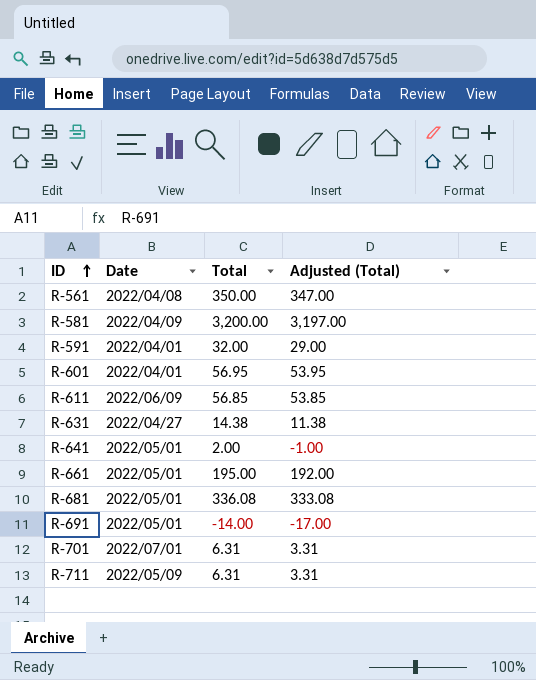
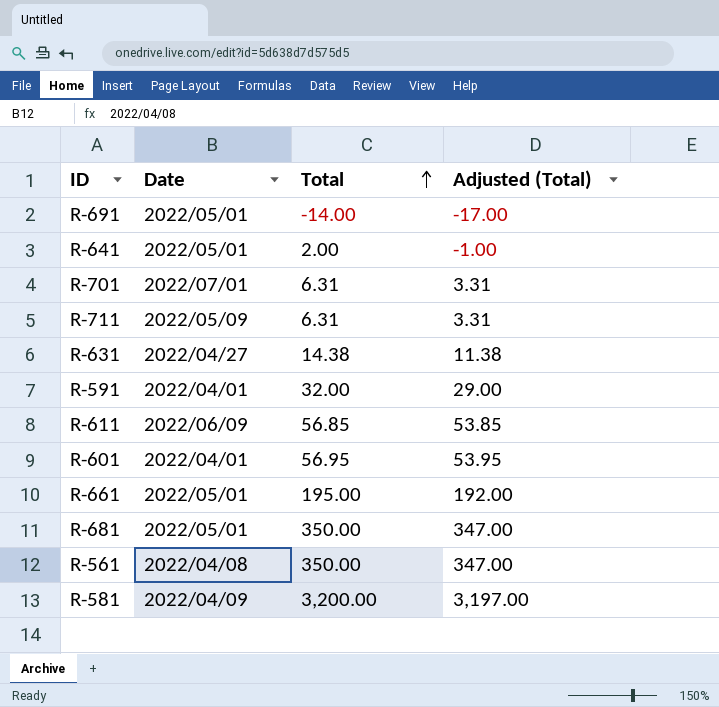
row order: ID ascending -> Total ascending
R-681 | Total: 336.08 -> 350.00
R-681 | Adjusted (Total): 333.08 -> 347.00

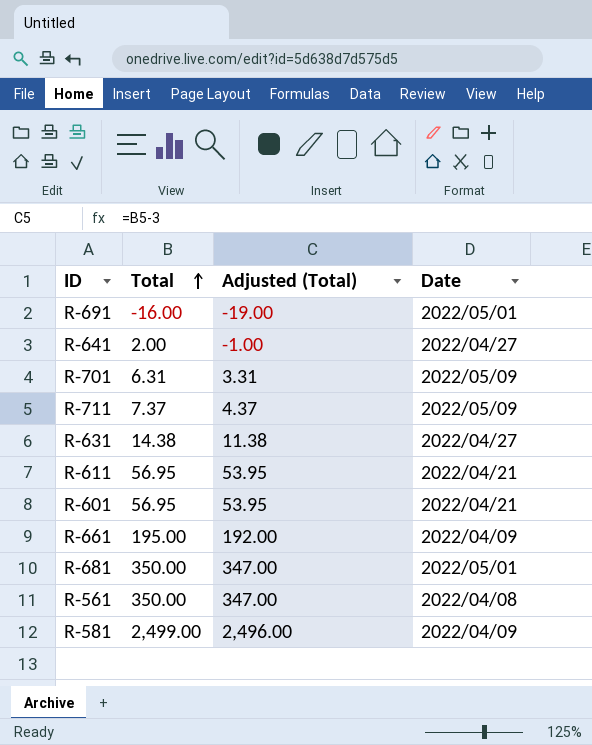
column Date | position: 2 -> 4
row R-591: 2022/04/01 | 32.00 | 29.00 -> none
R-691 | Total: -14.00 -> -16.00
R-691 | Adjusted (Total): -17.00 -> -19.00
R-641 | Date: 2022/05/01 -> 2022/04/27
R-701 | Date: 2022/07/01 -> 2022/05/09
R-711 | Total: 6.31 -> 7.37
R-711 | Adjusted (Total): 3.31 -> 4.37
R-611 | Total: 56.85 -> 56.95
R-611 | Adjusted (Total): 53.85 -> 53.95
R-611 | Date: 2022/06/09 -> 2022/04/21
R-601 | Date: 2022/04/01 -> 2022/04/21
R-661 | Date: 2022/05/01 -> 2022/04/09
R-581 | Total: 3,200.00 -> 2,499.00
R-581 | Adjusted (Total): 3,197.00 -> 2,496.00

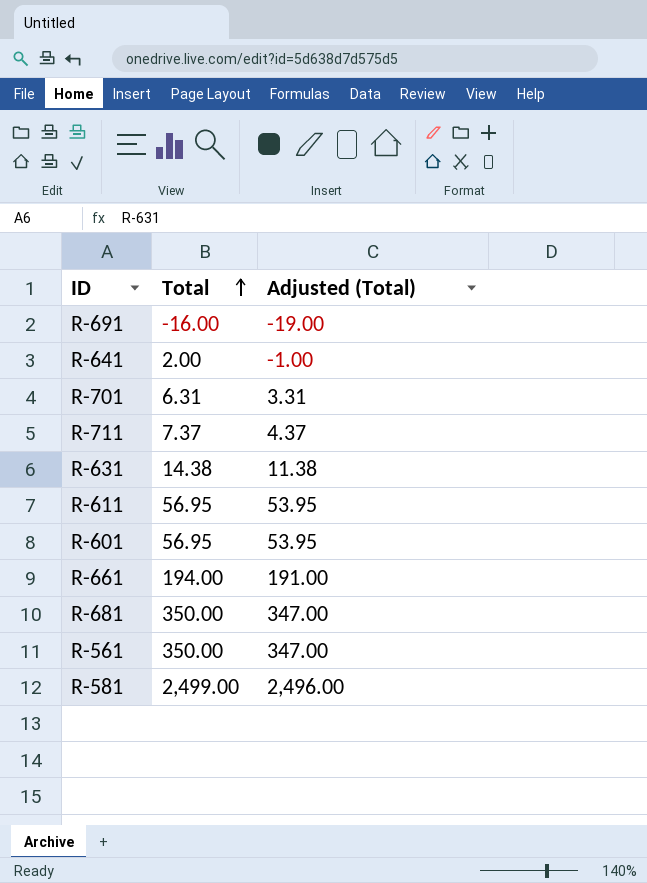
column Date | position: 4 -> none
R-661 | Total: 195.00 -> 194.00
R-661 | Adjusted (Total): 192.00 -> 191.00

